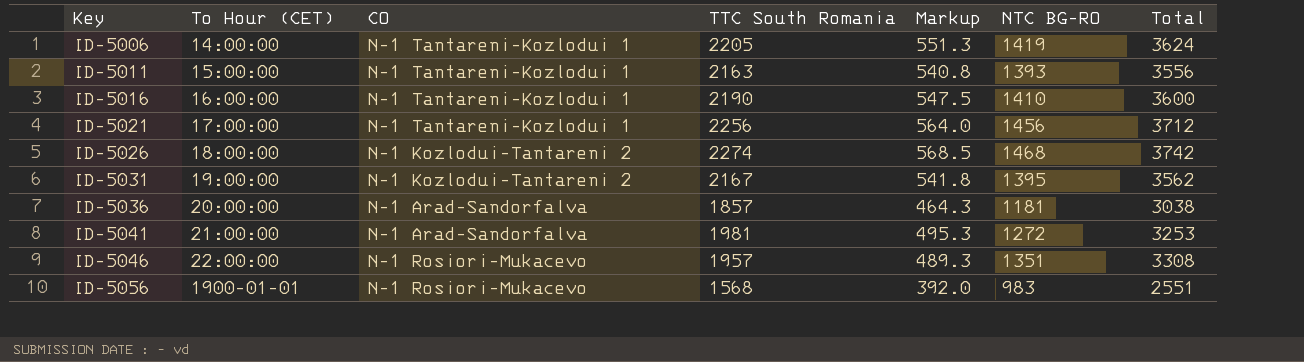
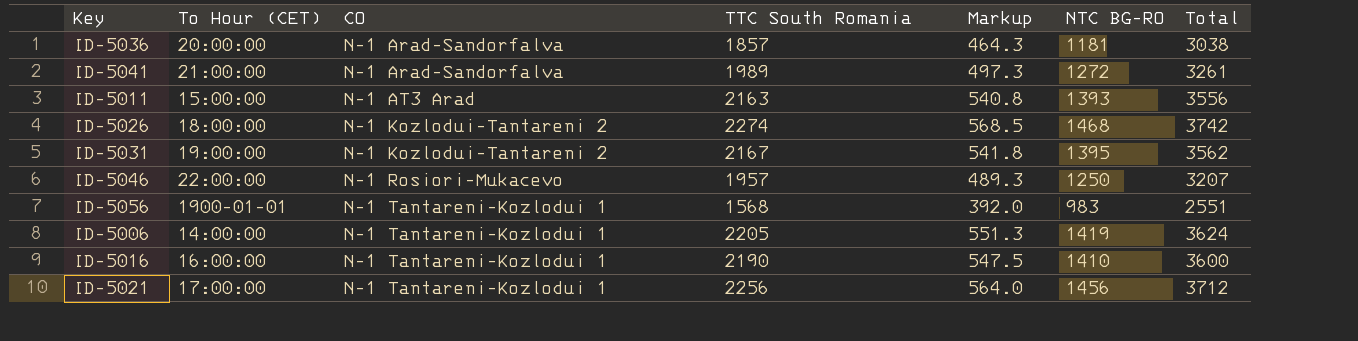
row order: Key ascending -> CO ascending
ID-5041 | TTC South Romania: 1981 -> 1989
ID-5041 | Markup: 495.3 -> 497.3
ID-5041 | Total: 3253 -> 3261
ID-5011 | CO: N-1 Tantareni-Kozlodui 1 -> N-1 AT3 Arad
ID-5046 | NTC BG-RO: 1351 -> 1250
ID-5046 | Total: 3308 -> 3207
ID-5056 | CO: N-1 Rosiori-Mukacevo -> N-1 Tantareni-Kozlodui 1

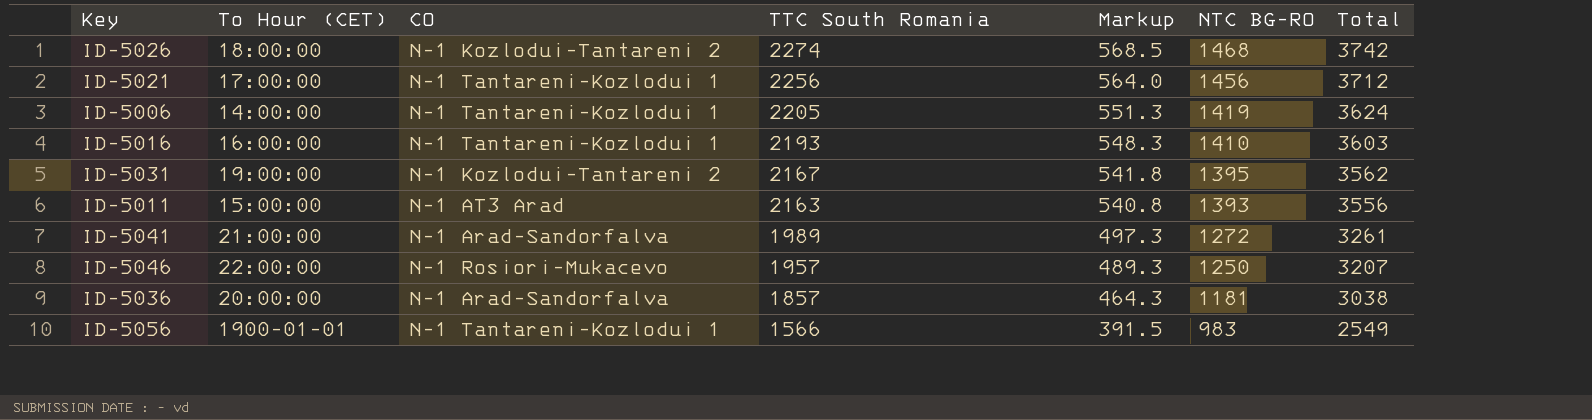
row order: CO ascending -> TTC South Romania descending
ID-5016 | TTC South Romania: 2190 -> 2193
ID-5016 | Markup: 547.5 -> 548.3
ID-5016 | Total: 3600 -> 3603
ID-5056 | TTC South Romania: 1568 -> 1566
ID-5056 | Markup: 392.0 -> 391.5
ID-5056 | Total: 2551 -> 2549

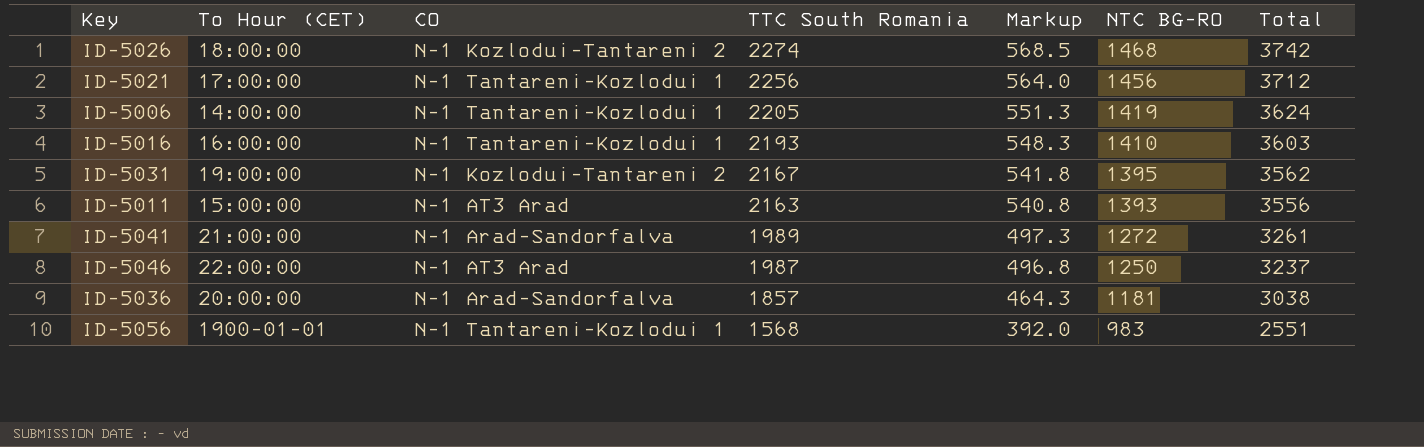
ID-5046 | CO: N-1 Rosiori-Mukacevo -> N-1 AT3 Arad
ID-5046 | TTC South Romania: 1957 -> 1987
ID-5046 | Markup: 489.3 -> 496.8
ID-5046 | Total: 3207 -> 3237
ID-5056 | TTC South Romania: 1566 -> 1568
ID-5056 | Markup: 391.5 -> 392.0
ID-5056 | Total: 2549 -> 2551

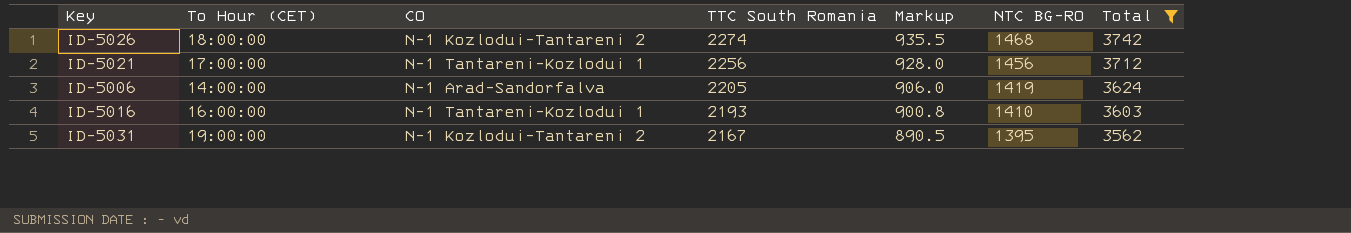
filter: none -> Total >= 3562
column Markup | formula: [TTC South Romania] * 0.25 -> [Total] * 0.25
ID-5006 | CO: N-1 Tantareni-Kozlodui 1 -> N-1 Arad-Sandorfalva

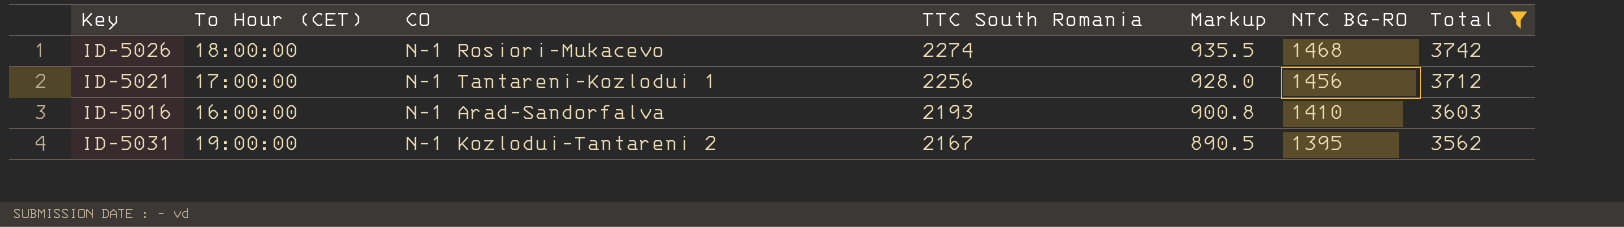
row ID-5006: 14:00:00 | N-1 Arad-Sandorfalva | 2205 | 906.0 | 1419 | 3624 -> none
ID-5026 | CO: N-1 Kozlodui-Tantareni 2 -> N-1 Rosiori-Mukacevo
ID-5016 | CO: N-1 Tantareni-Kozlodui 1 -> N-1 Arad-Sandorfalva

